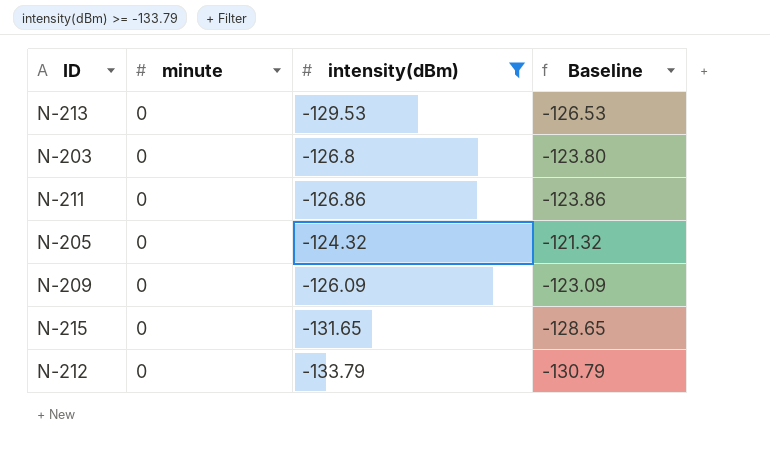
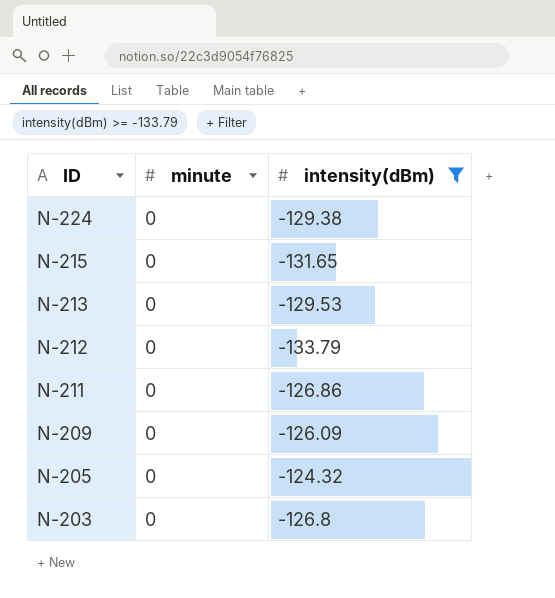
row order: none -> ID descending
column Baseline | formula: [intensity(dBm)] + 3 -> none
row N-224: none -> 0 | -129.38

